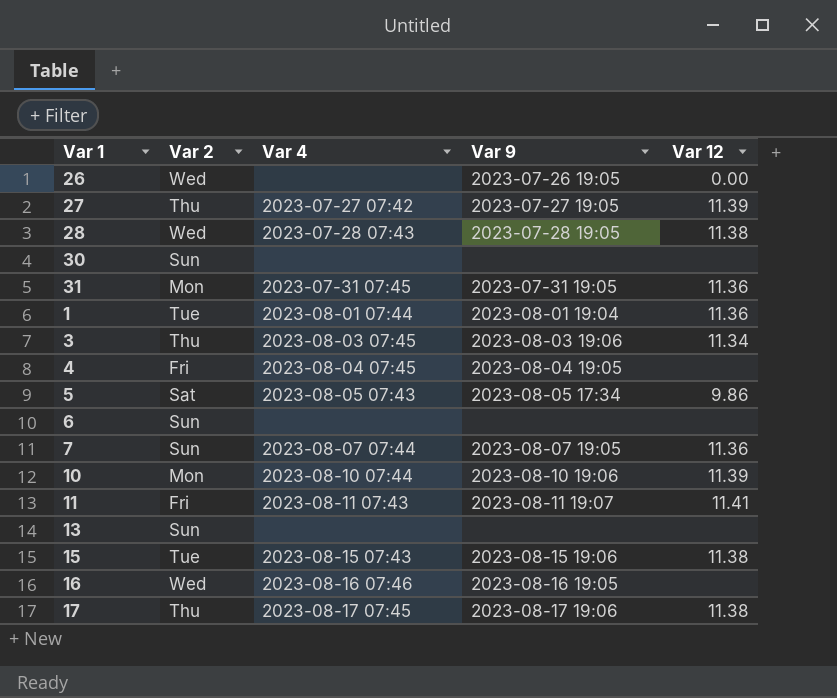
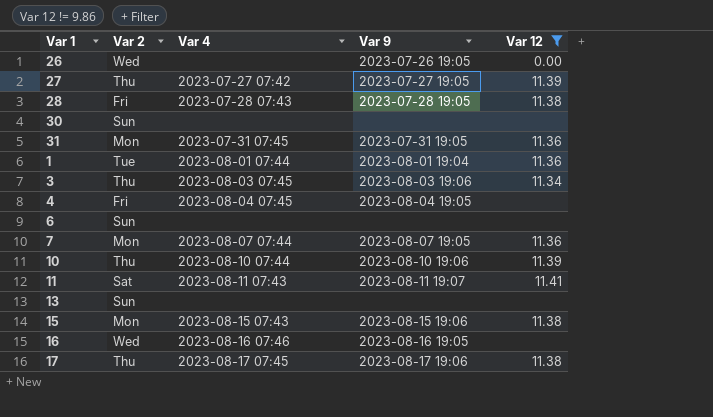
filter: none -> Var 12 != 9.86
28 | Var 2: Wed -> Fri
7 | Var 2: Sun -> Mon
10 | Var 2: Mon -> Thu
11 | Var 2: Fri -> Sat
15 | Var 2: Tue -> Mon

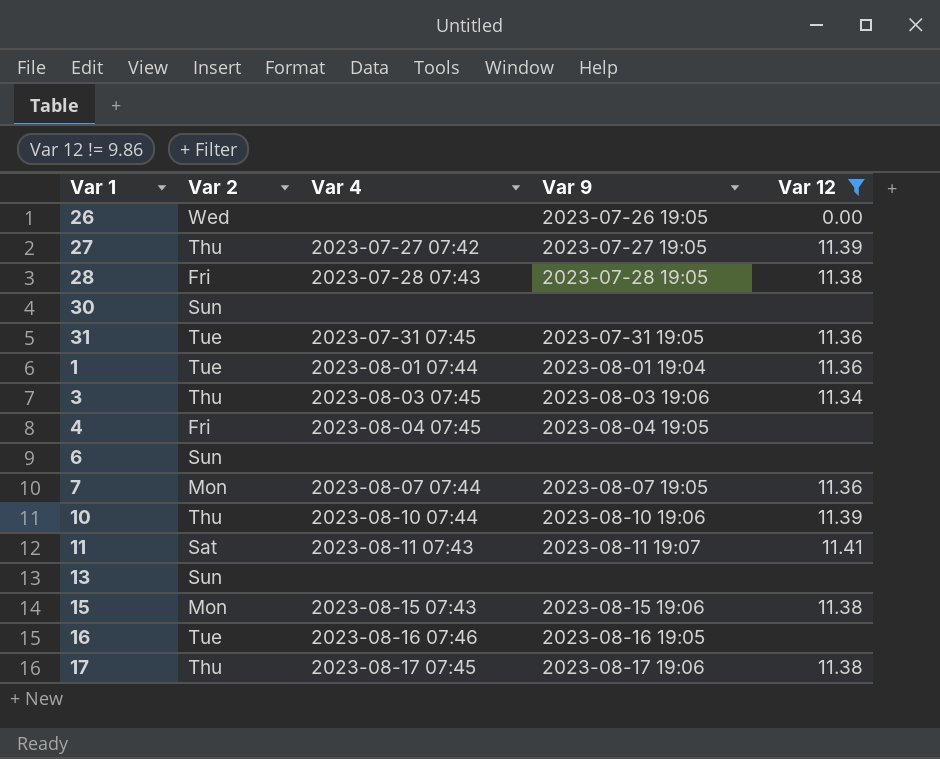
31 | Var 2: Mon -> Tue
16 | Var 2: Wed -> Tue

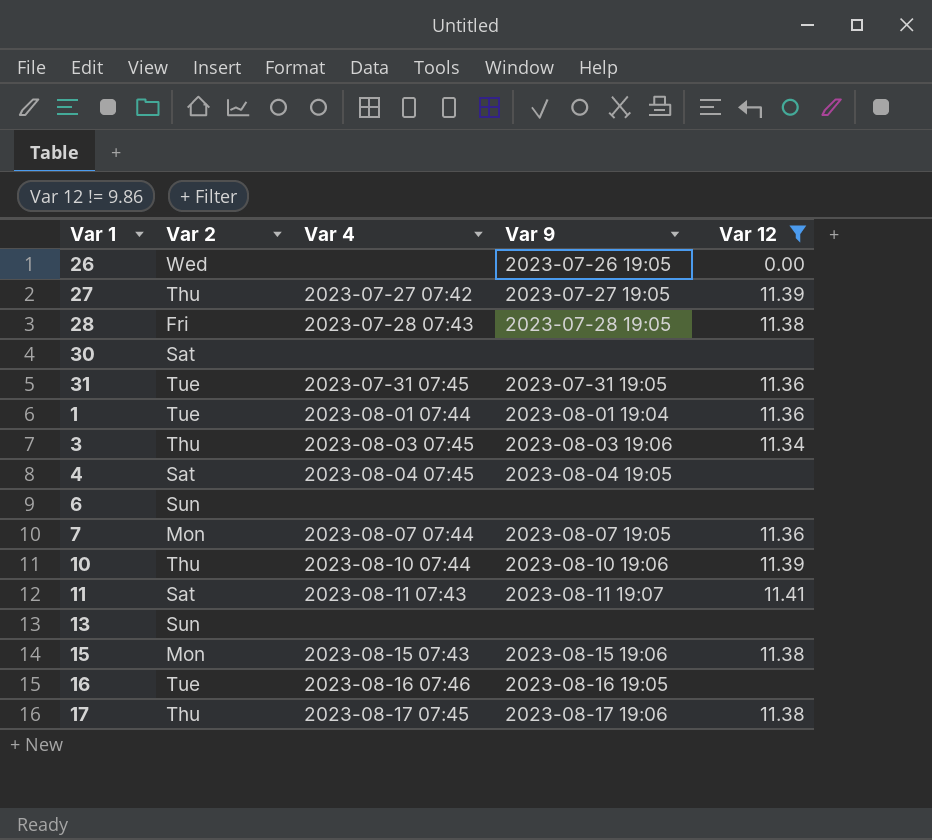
30 | Var 2: Sun -> Sat
4 | Var 2: Fri -> Sat

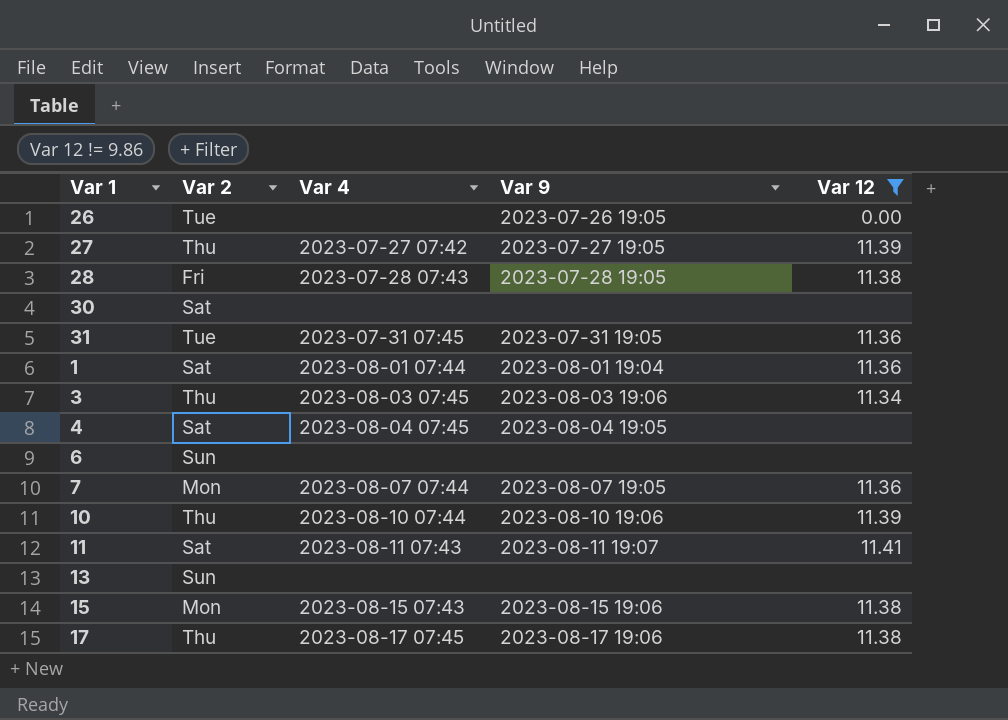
row 16: Tue | 2023-08-16 07:46 | 2023-08-16 19:05 | none -> none
26 | Var 2: Wed -> Tue
1 | Var 2: Tue -> Sat

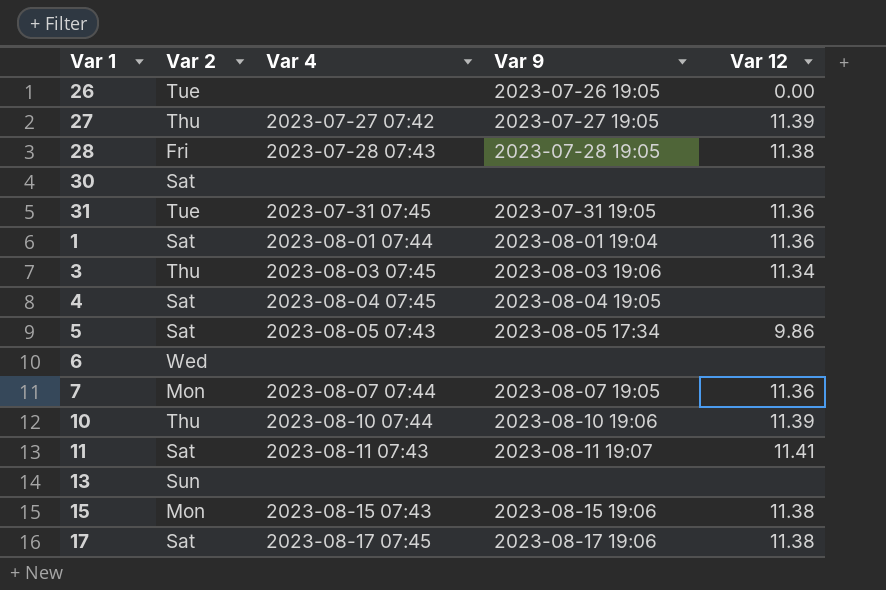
filter: Var 12 != 9.86 -> none
6 | Var 2: Sun -> Wed
17 | Var 2: Thu -> Sat

